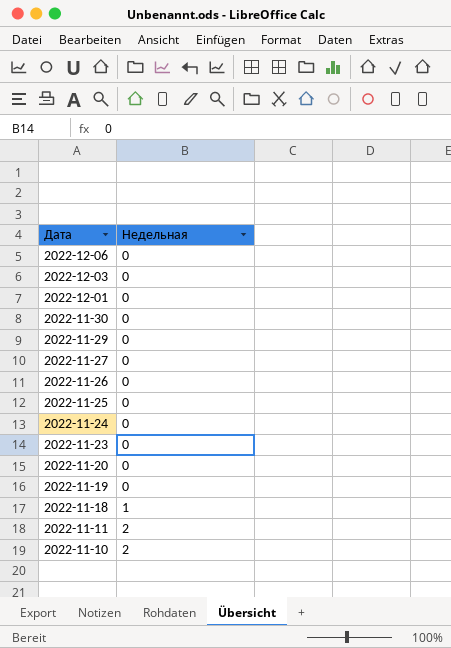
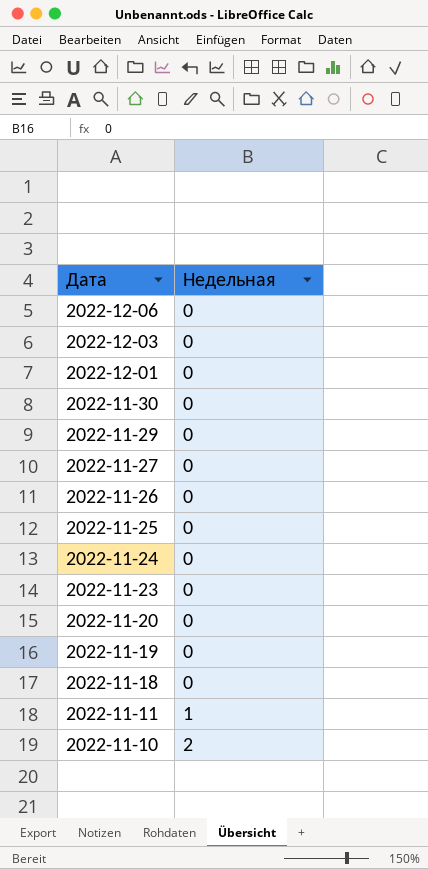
2022-11-18 | Недельная: 1 -> 0
2022-11-11 | Недельная: 2 -> 1

